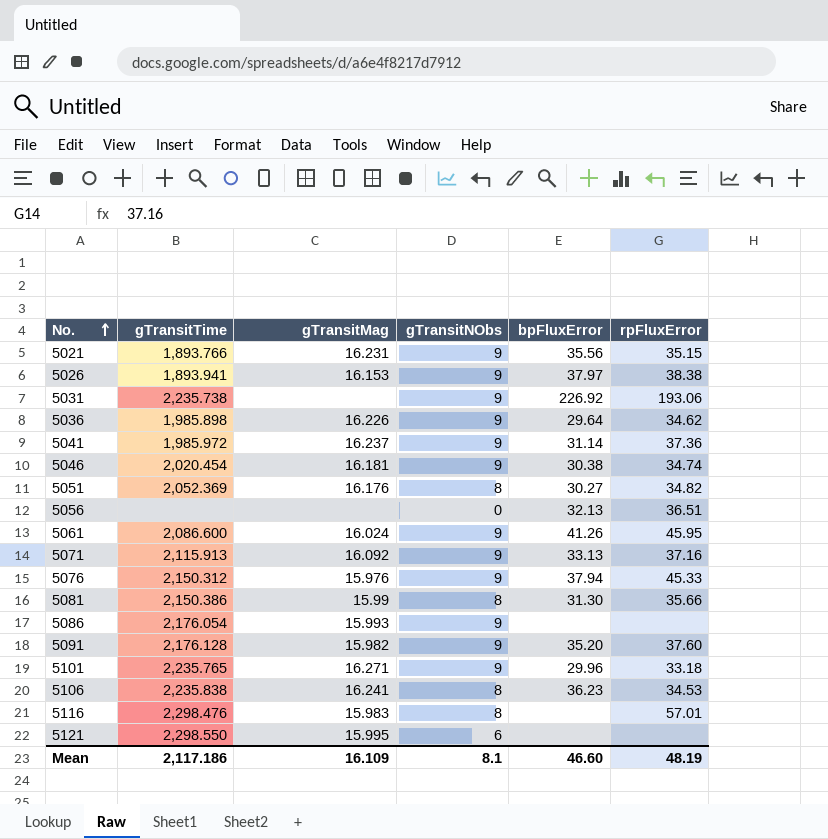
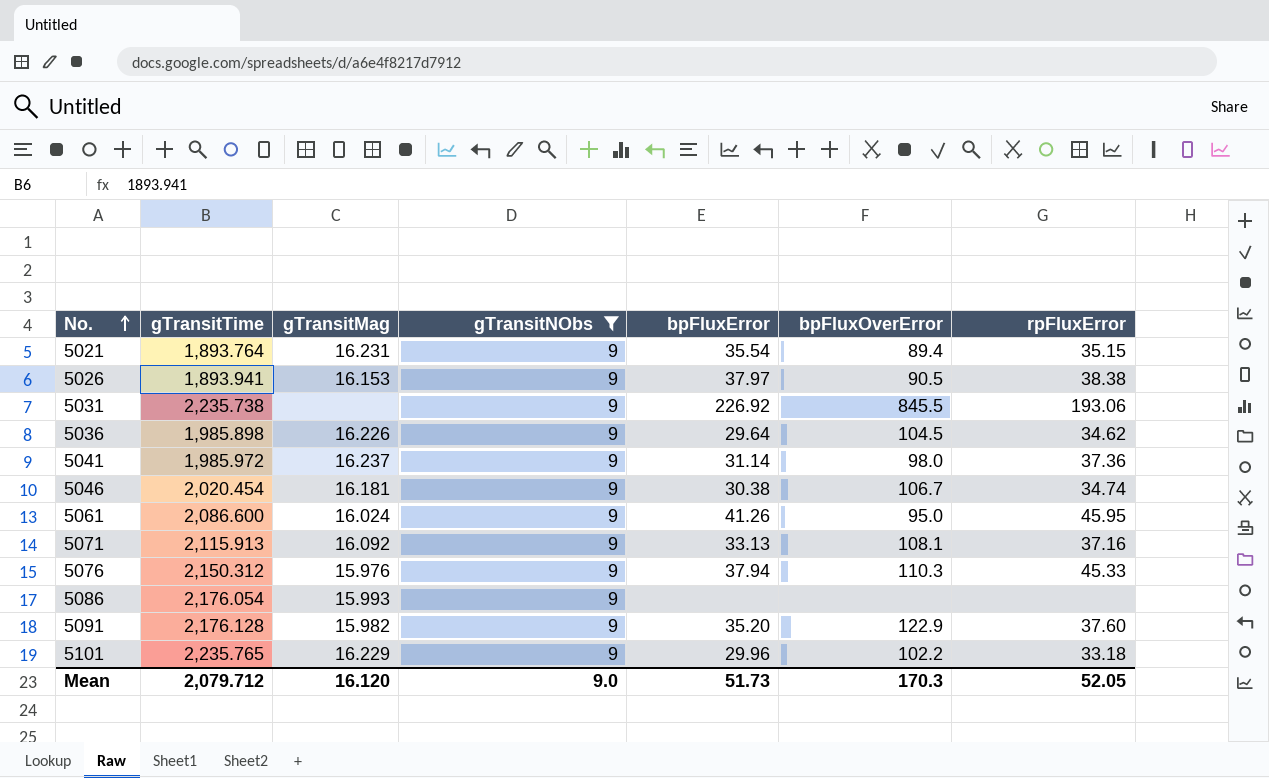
filter: none -> gTransitNObs = 9
column bpFluxOverError | position: none -> 6
5021 | gTransitTime: 1,893.766 -> 1,893.764
5021 | bpFluxError: 35.56 -> 35.54
5101 | gTransitMag: 16.271 -> 16.229
Mean | gTransitTime: 2,117.186 -> 2,079.712
Mean | gTransitMag: 16.109 -> 16.120
Mean | gTransitNObs: 8.1 -> 9.0
Mean | bpFluxError: 46.60 -> 51.73
Mean | rpFluxError: 48.19 -> 52.05

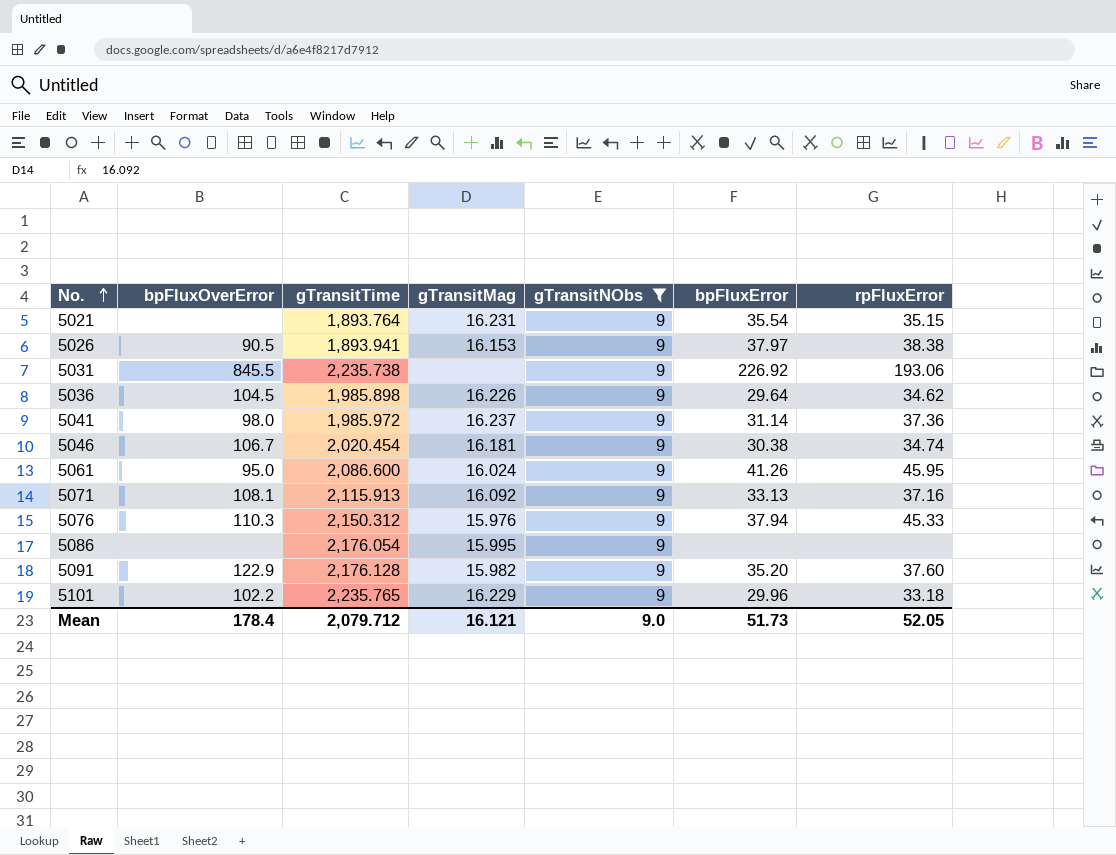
column bpFluxOverError | position: 6 -> 2
5021 | bpFluxOverError: 89.4 -> none
5086 | gTransitMag: 15.993 -> 15.995
Mean | bpFluxOverError: 170.3 -> 178.4
Mean | gTransitMag: 16.120 -> 16.121

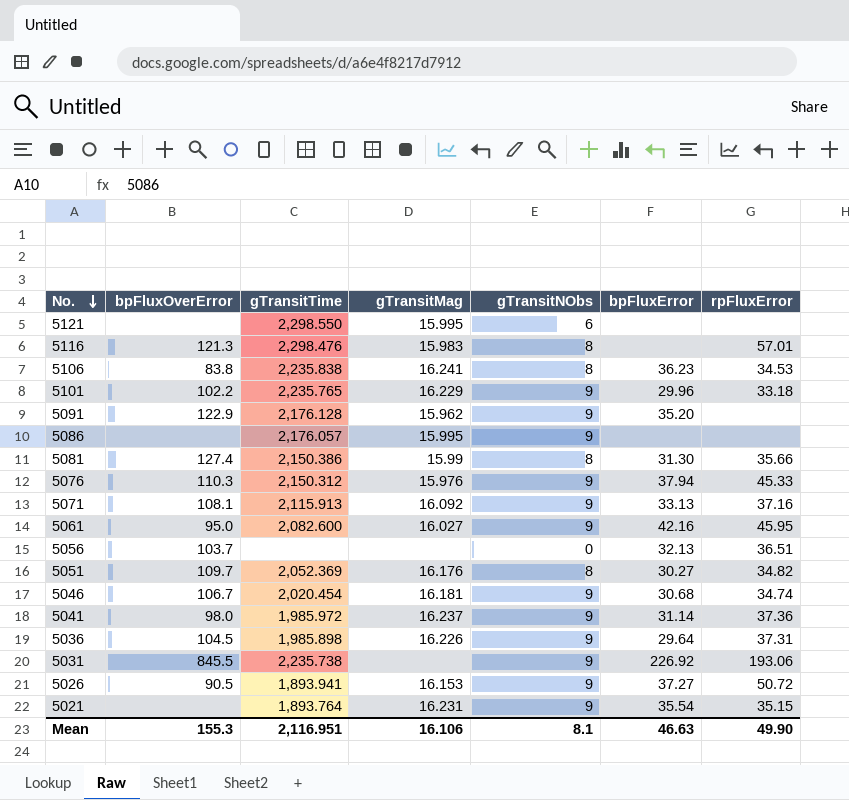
filter: gTransitNObs = 9 -> none
row order: No. ascending -> No. descending
5091 | gTransitMag: 15.982 -> 15.962
5091 | rpFluxError: 37.60 -> none
5086 | gTransitTime: 2,176.054 -> 2,176.057
5061 | gTransitTime: 2,086.600 -> 2,082.600
5061 | gTransitMag: 16.024 -> 16.027
5061 | bpFluxError: 41.26 -> 42.16
5046 | bpFluxError: 30.38 -> 30.68
5036 | rpFluxError: 34.62 -> 37.31
5026 | bpFluxError: 37.97 -> 37.27
5026 | rpFluxError: 38.38 -> 50.72
Mean | bpFluxOverError: 178.4 -> 155.3
Mean | gTransitTime: 2,079.712 -> 2,116.951
Mean | gTransitMag: 16.121 -> 16.106
Mean | gTransitNObs: 9.0 -> 8.1
Mean | bpFluxError: 51.73 -> 46.63
Mean | rpFluxError: 52.05 -> 49.90

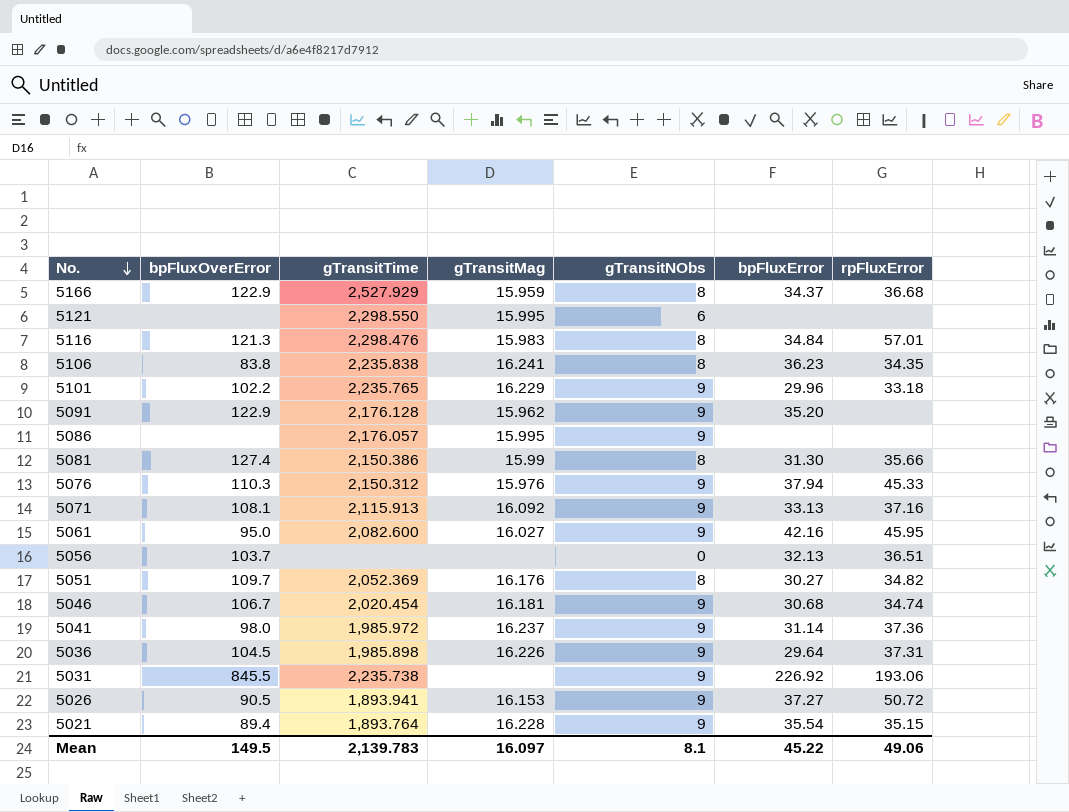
row 5166: none -> 122.9 | 2,527.929 | 15.959 | 8 | 34.37 | 36.68
5116 | bpFluxError: none -> 34.84
5106 | rpFluxError: 34.53 -> 34.35
5021 | bpFluxOverError: none -> 89.4
5021 | gTransitMag: 16.231 -> 16.228
Mean | bpFluxOverError: 155.3 -> 149.5
Mean | gTransitTime: 2,116.951 -> 2,139.783
Mean | gTransitMag: 16.106 -> 16.097
Mean | bpFluxError: 46.63 -> 45.22
Mean | rpFluxError: 49.90 -> 49.06

